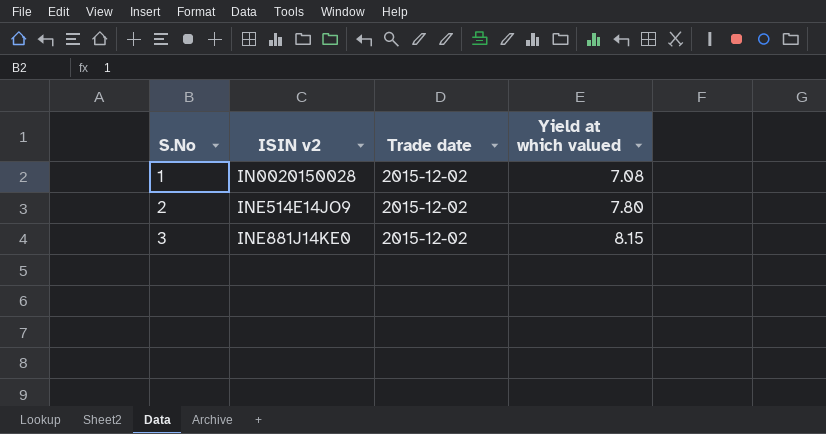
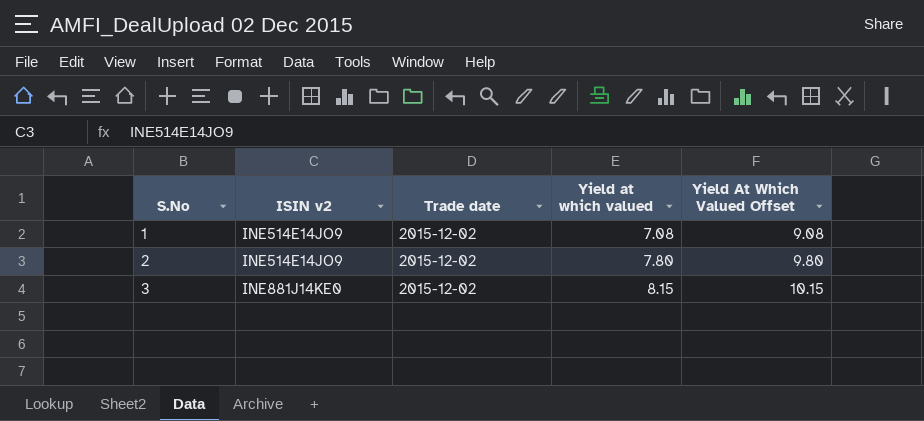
column Yield At Which Valued Offset | formula: none -> [Yield at which valued] + 2
1 | ISIN v2: IN0020150028 -> INE514E14JO9

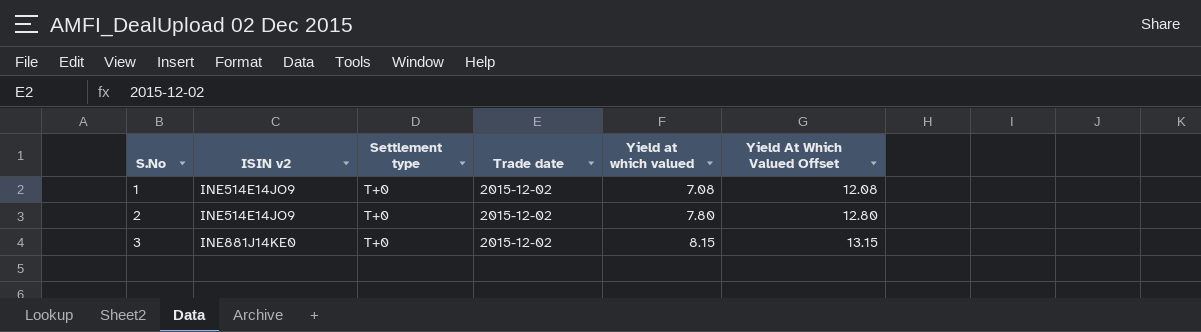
column Settlement type | position: none -> 3
column Yield At Which Valued Offset | formula: [Yield at which valued] + 2 -> [Yield at which valued] + 5

